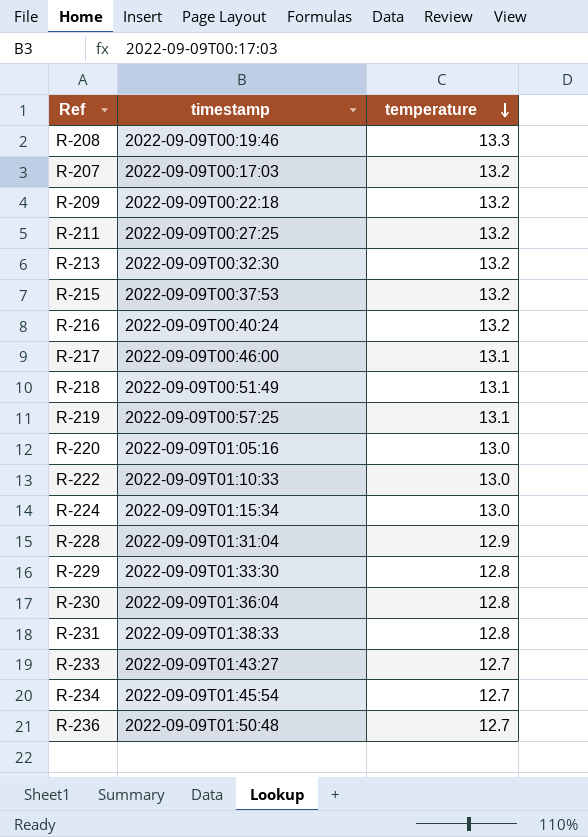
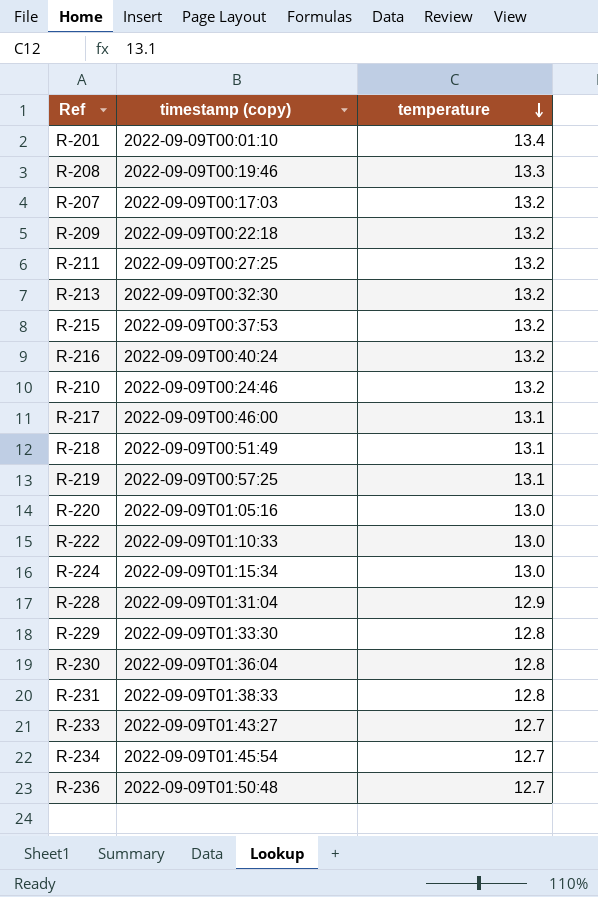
column name: timestamp -> timestamp (copy)
row R-201: none -> 2022-09-09T00:01:10 | 13.4
row R-210: none -> 2022-09-09T00:24:46 | 13.2

